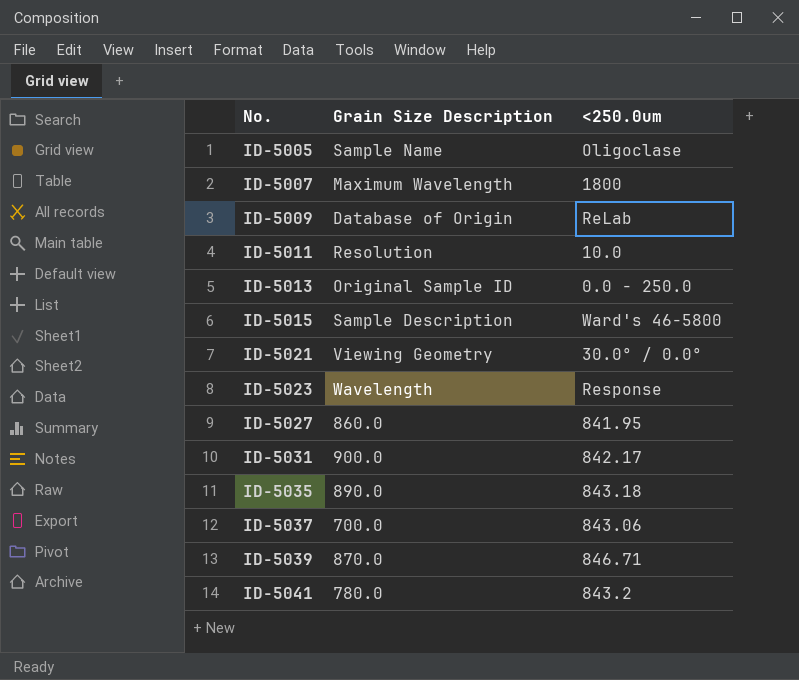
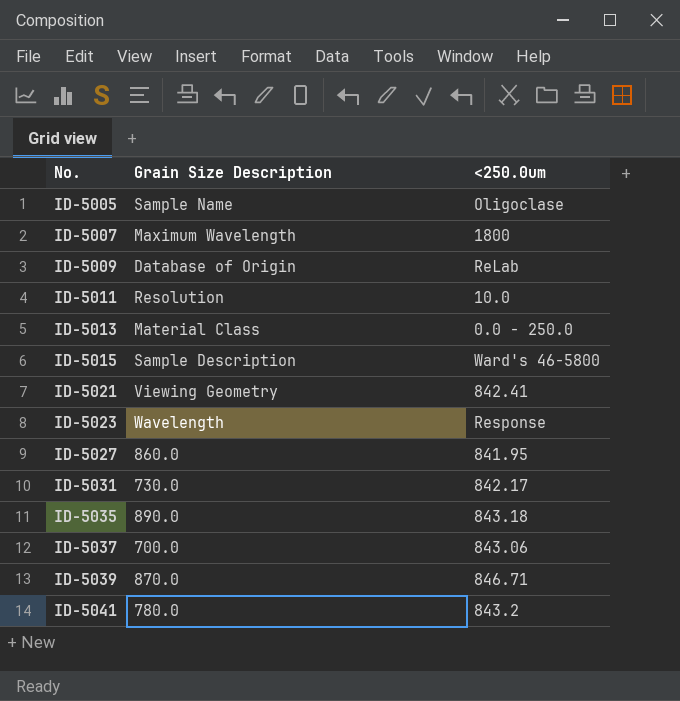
ID-5013 | Grain Size Description: Original Sample ID -> Material Class
ID-5021 | <250.0um: 30.0° / 0.0° -> 842.41
ID-5031 | Grain Size Description: 900.0 -> 730.0

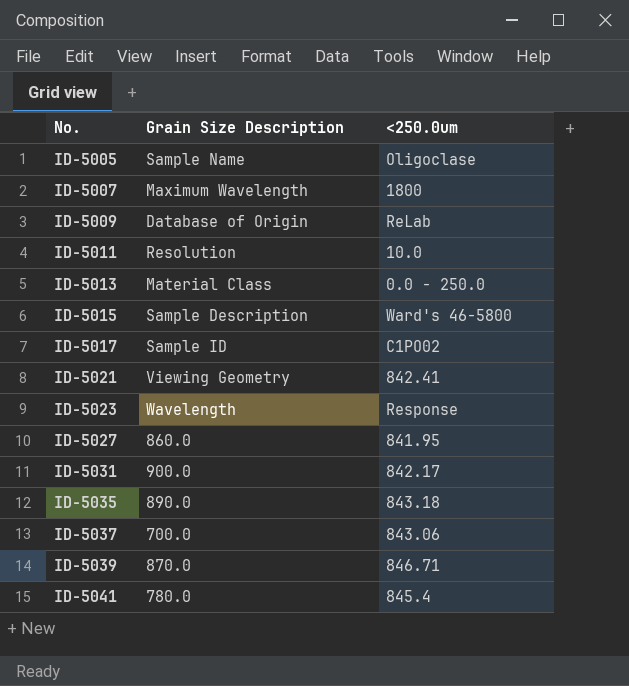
row ID-5017: none -> Sample ID | C1PO02
ID-5031 | Grain Size Description: 730.0 -> 900.0
ID-5041 | <250.0um: 843.2 -> 845.4

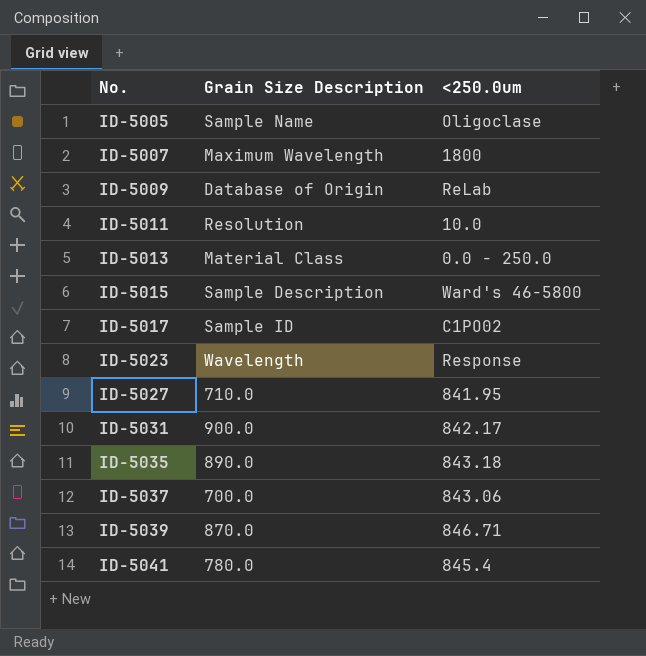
row ID-5021: Viewing Geometry | 842.41 -> none
ID-5027 | Grain Size Description: 860.0 -> 710.0

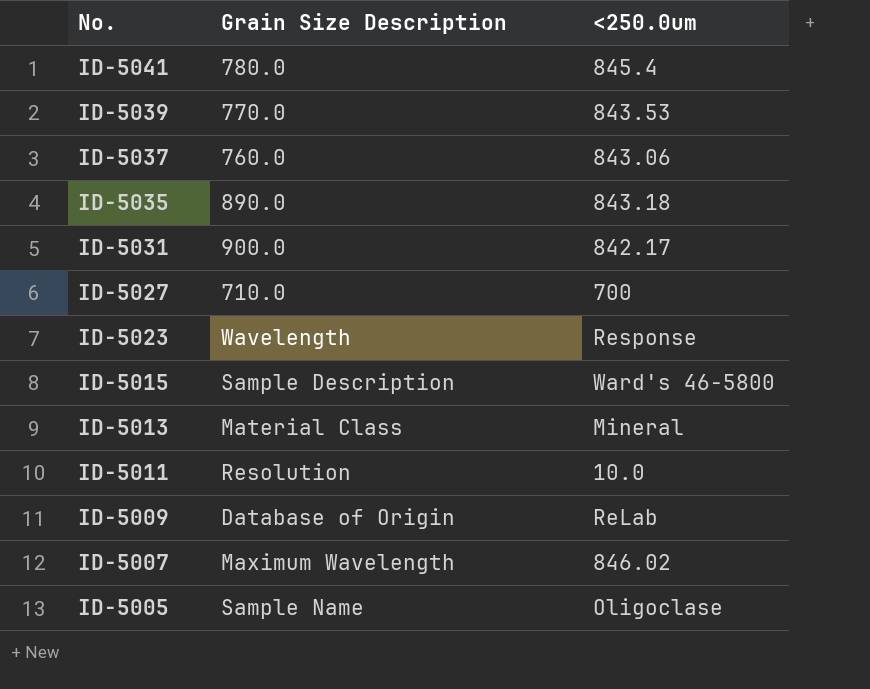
row order: No. ascending -> No. descending
row ID-5017: Sample ID | C1PO02 -> none
ID-5039 | Grain Size Description: 870.0 -> 770.0
ID-5039 | <250.0um: 846.71 -> 843.53
ID-5037 | Grain Size Description: 700.0 -> 760.0
ID-5027 | <250.0um: 841.95 -> 700
ID-5013 | <250.0um: 0.0 - 250.0 -> Mineral
ID-5007 | <250.0um: 1800 -> 846.02

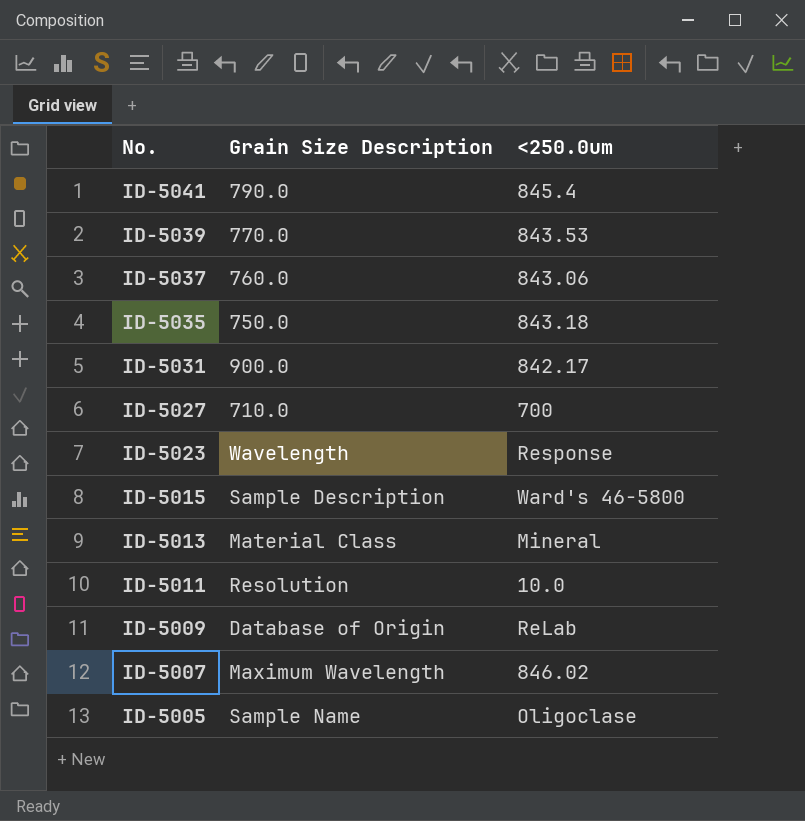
ID-5041 | Grain Size Description: 780.0 -> 790.0
ID-5035 | Grain Size Description: 890.0 -> 750.0

